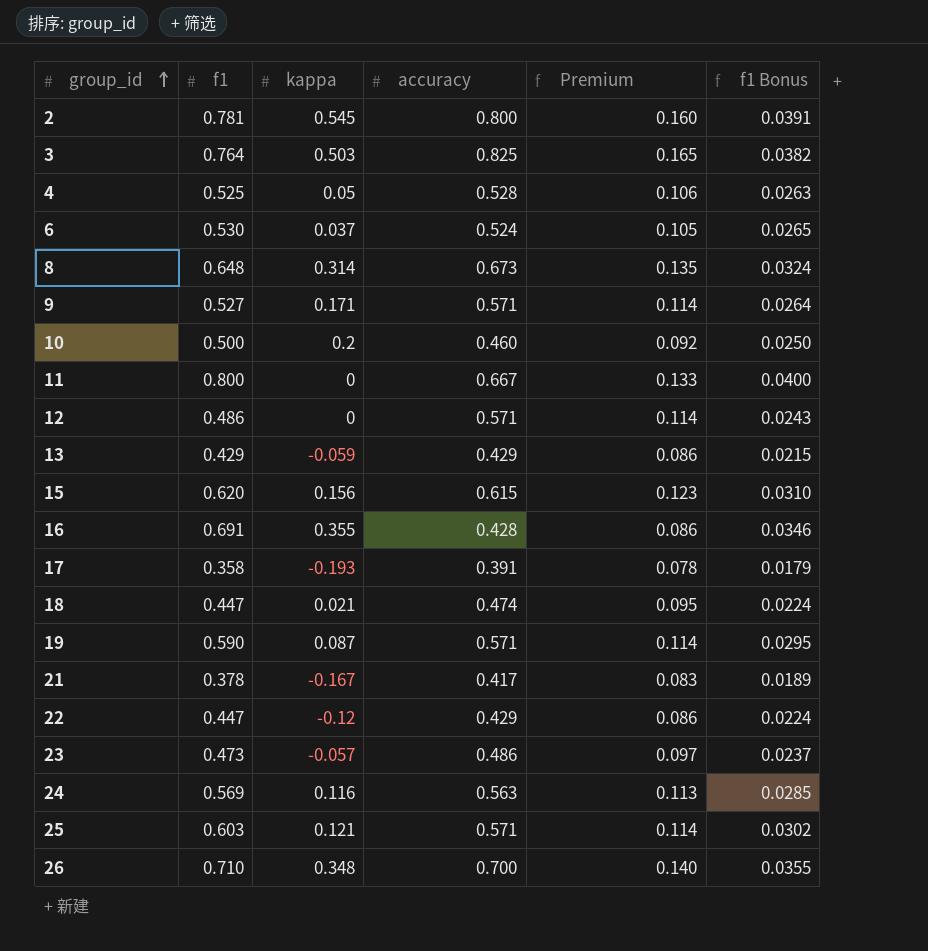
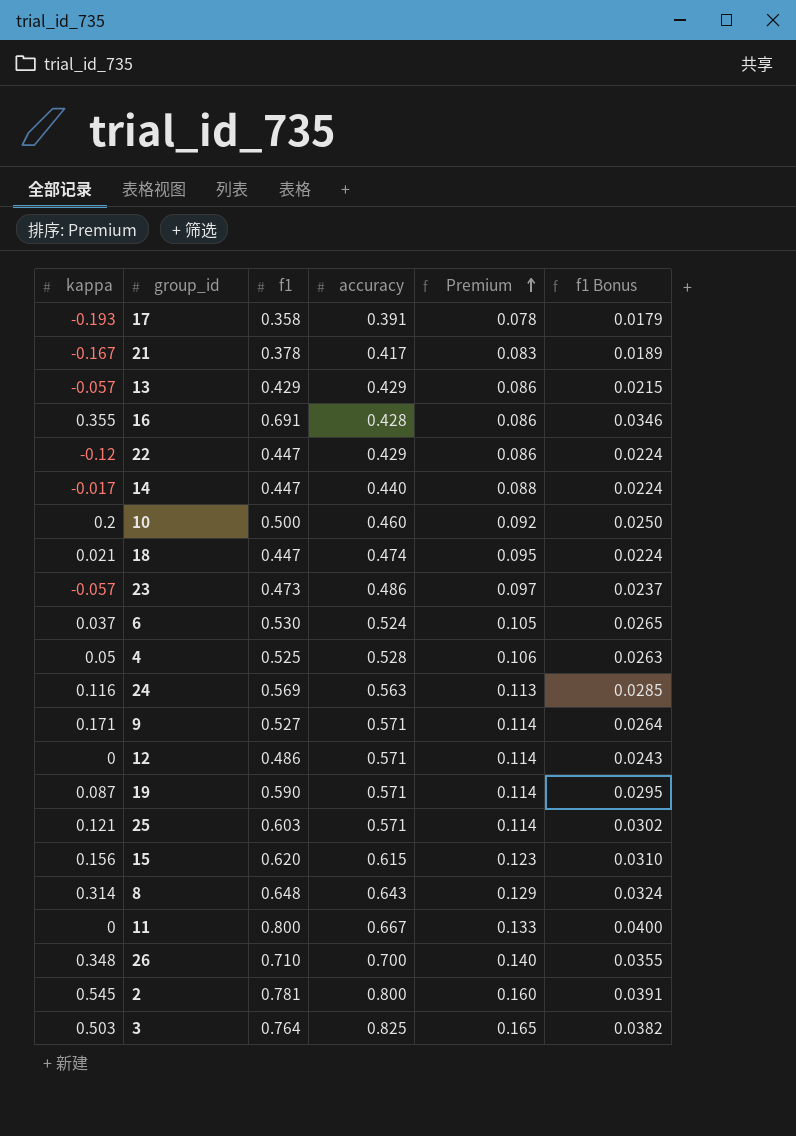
row order: group_id ascending -> Premium ascending
column kappa | position: 3 -> 1
13 | kappa: -0.059 -> -0.057
row 14: none -> -0.017 | 0.447 | 0.440 | 0.088 | 0.0224
8 | accuracy: 0.673 -> 0.643
8 | Premium: 0.135 -> 0.129

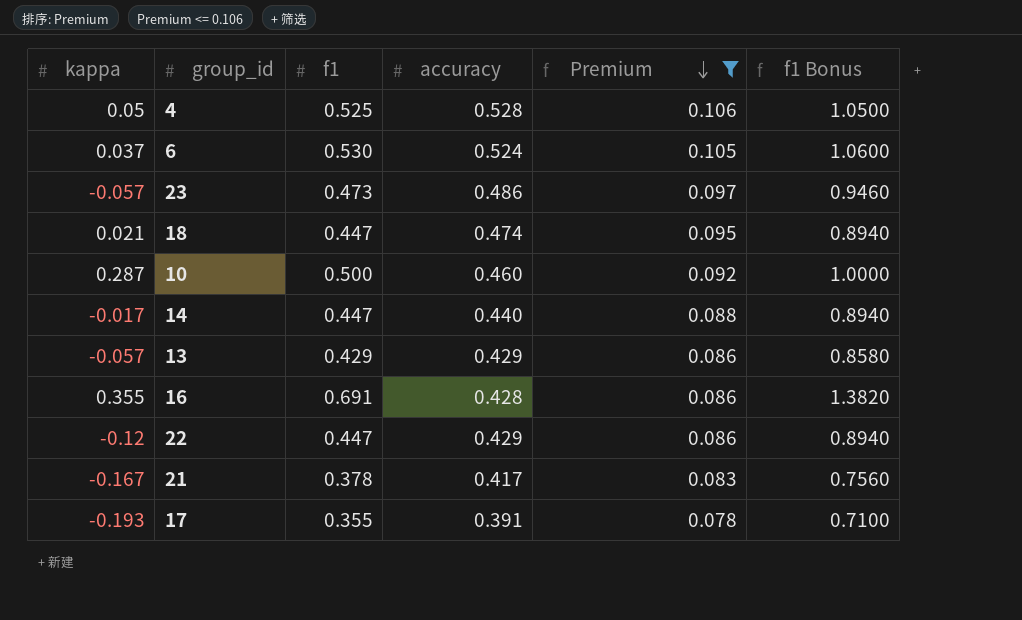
filter: none -> Premium <= 0.106
row order: Premium ascending -> Premium descending
column f1 Bonus | formula: [f1] * 0.05 -> [f1] * 2
10 | kappa: 0.2 -> 0.287
17 | f1: 0.358 -> 0.355

